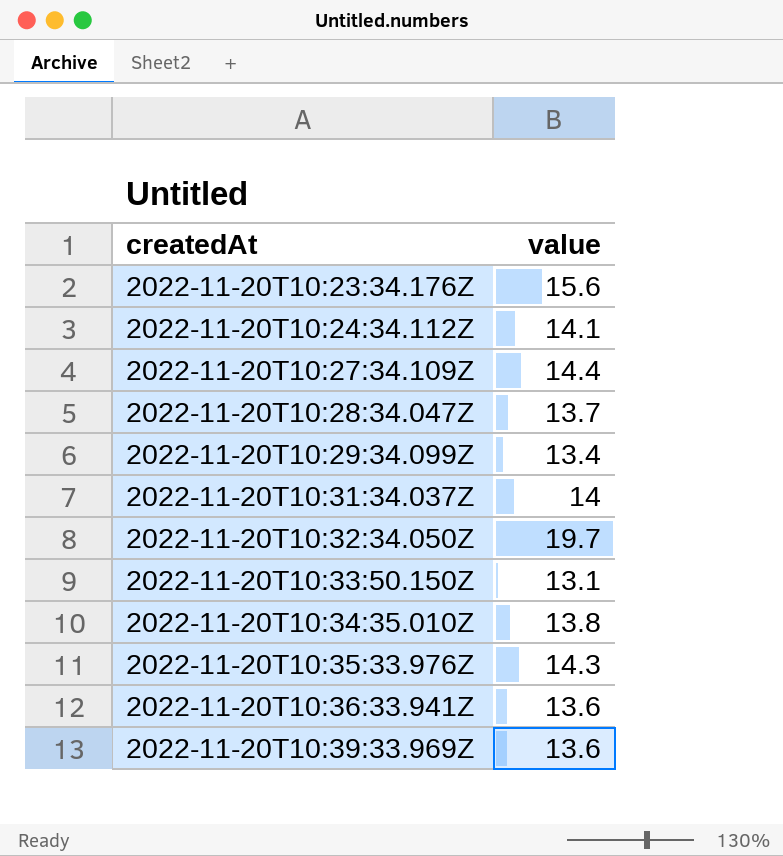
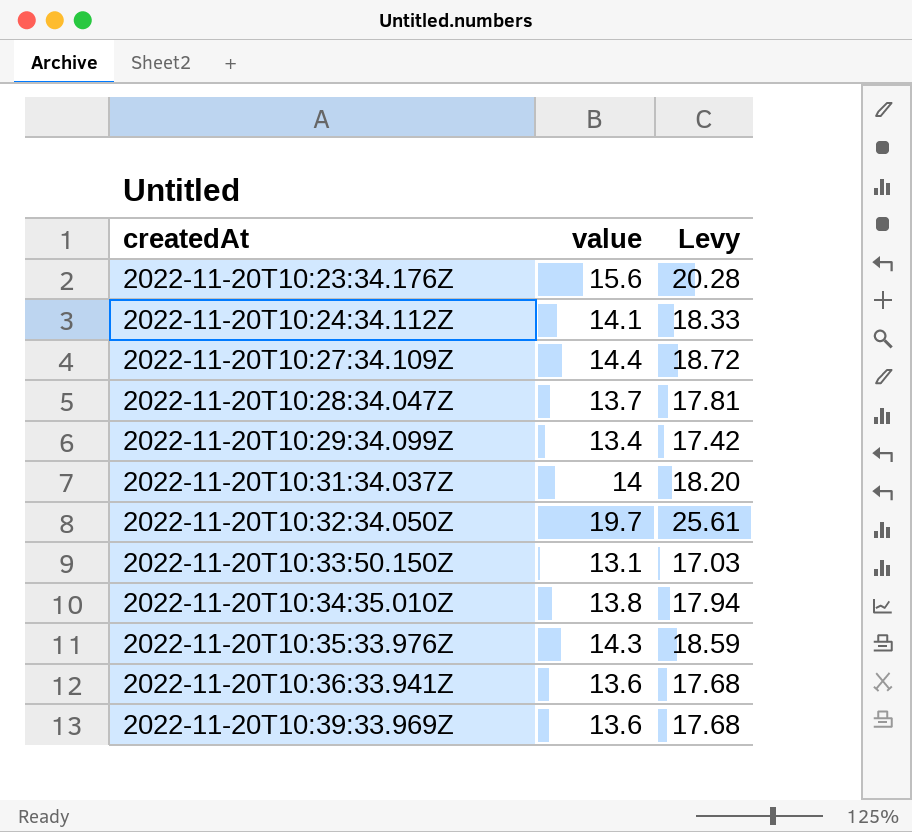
column Levy | formula: none -> [value] * 1.3

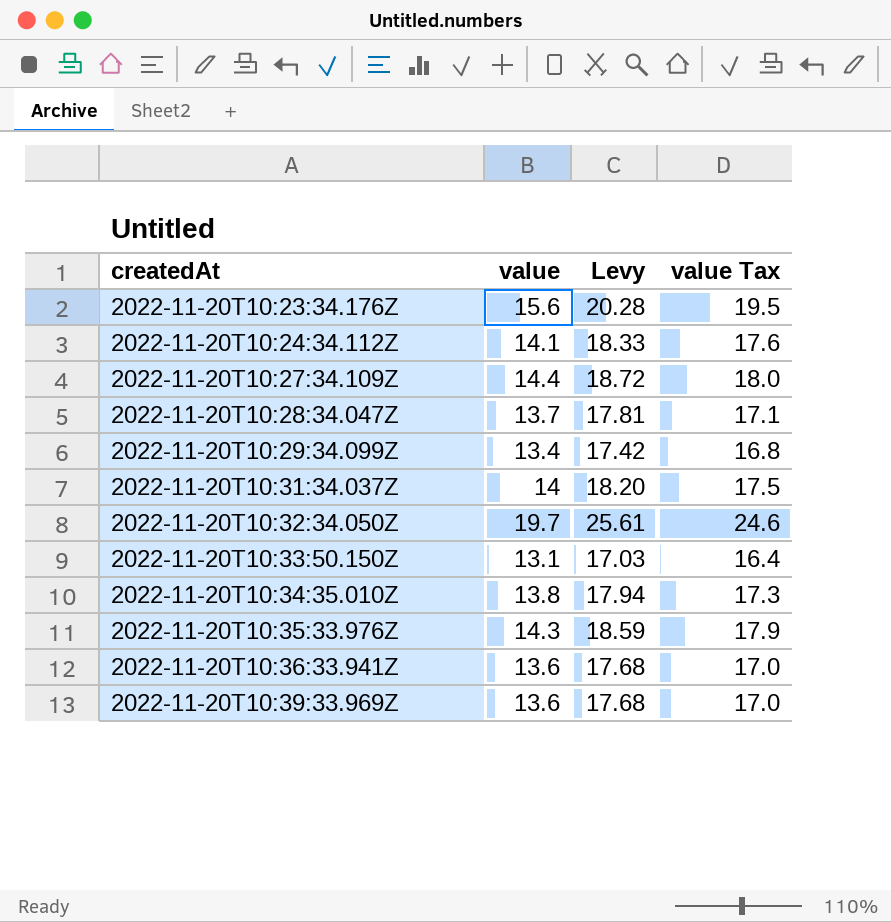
column value Tax | formula: none -> [value] * 1.25

